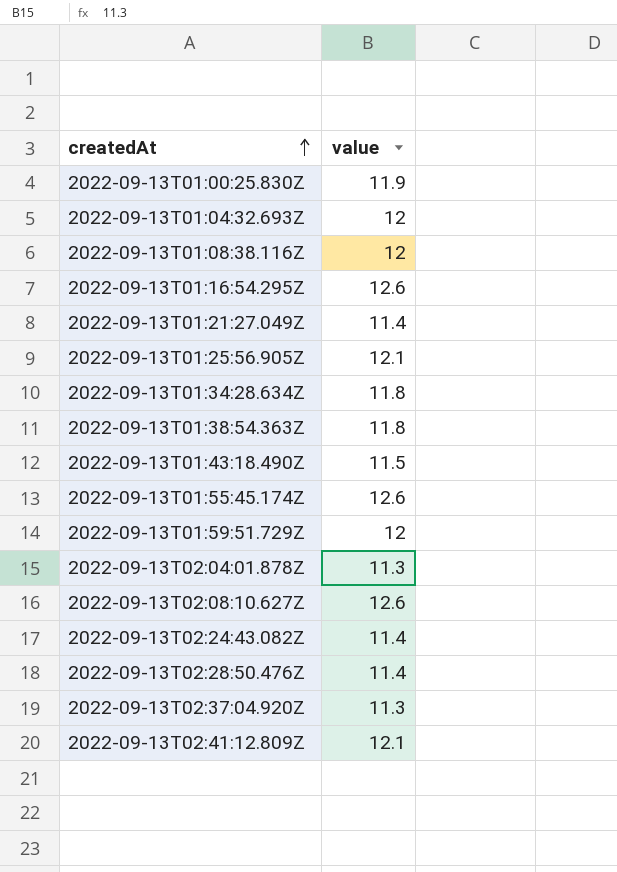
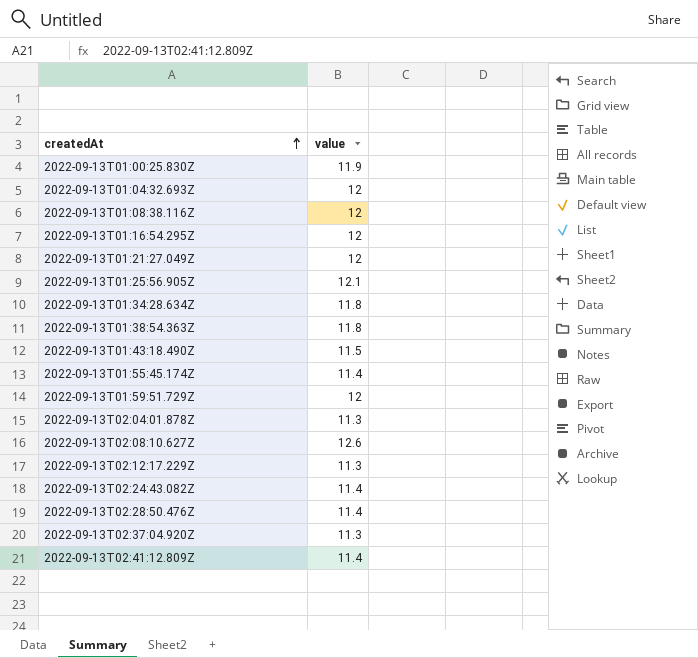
2022-09-13T01:16:54.295Z | value: 12.6 -> 12
2022-09-13T01:21:27.049Z | value: 11.4 -> 12
2022-09-13T01:55:45.174Z | value: 12.6 -> 11.4
row 2022-09-13T02:12:17.229Z: none -> 11.3
2022-09-13T02:41:12.809Z | value: 12.1 -> 11.4

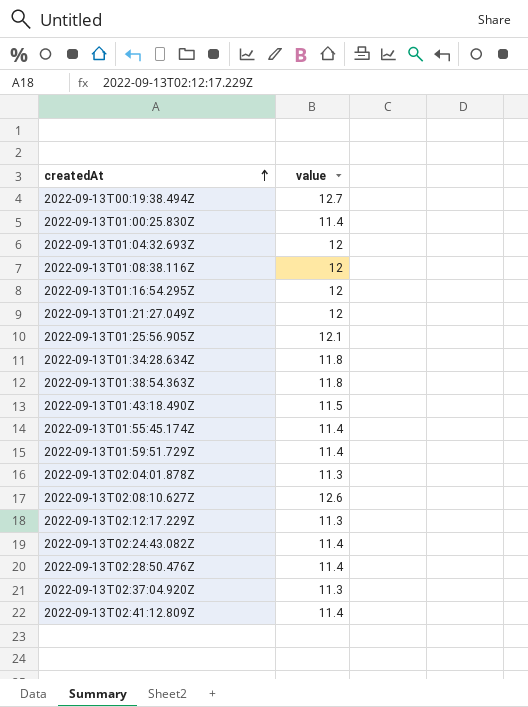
row 2022-09-13T00:19:38.494Z: none -> 12.7
2022-09-13T01:00:25.830Z | value: 11.9 -> 11.4
2022-09-13T01:59:51.729Z | value: 12 -> 11.4

